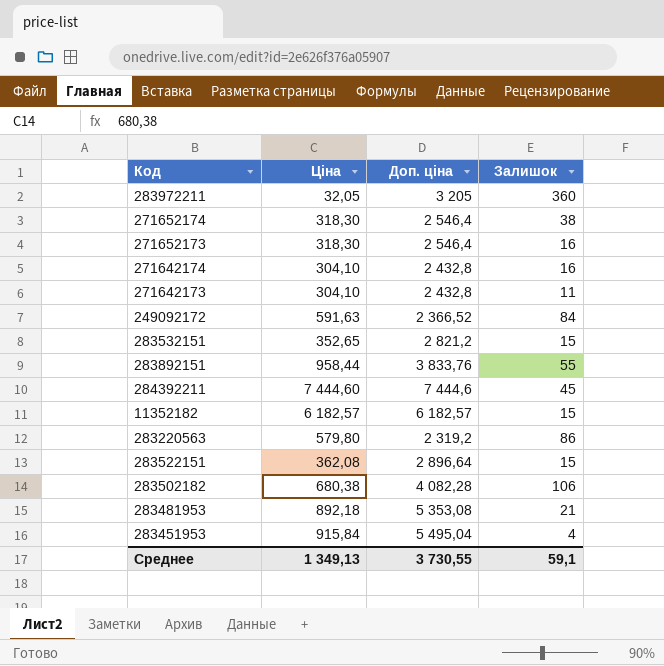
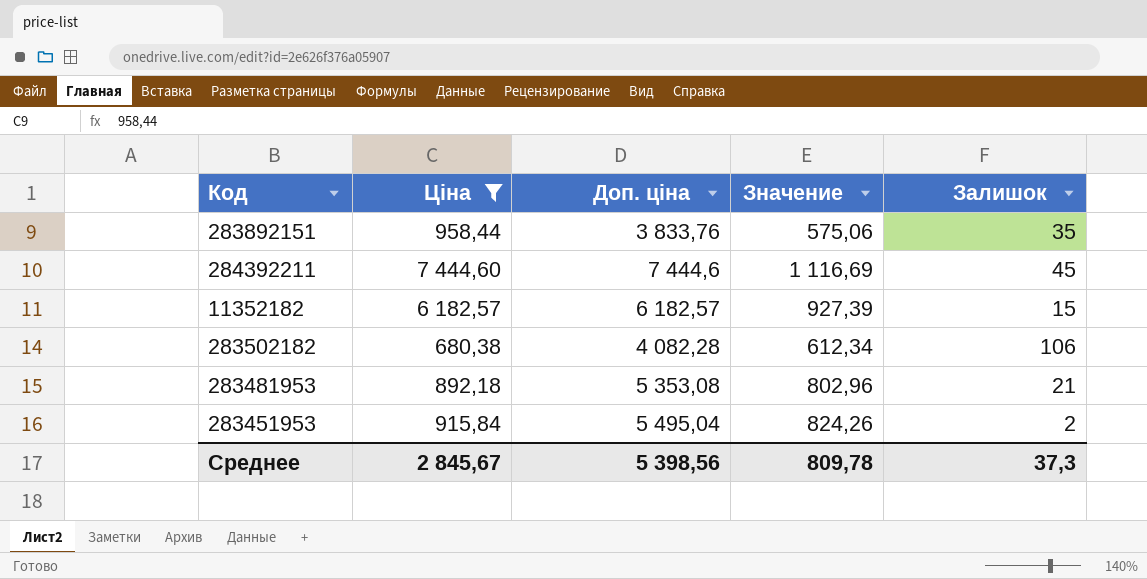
filter: none -> Ціна >= 680,38
column Значение | formula: none -> [Доп. ціна] * 0,15
283892151 | Залишок: 55 -> 35
283451953 | Залишок: 4 -> 2
Среднее | Ціна: 1 349,13 -> 2 845,67
Среднее | Доп. ціна: 3 730,55 -> 5 398,56
Среднее | Залишок: 59,1 -> 37,3

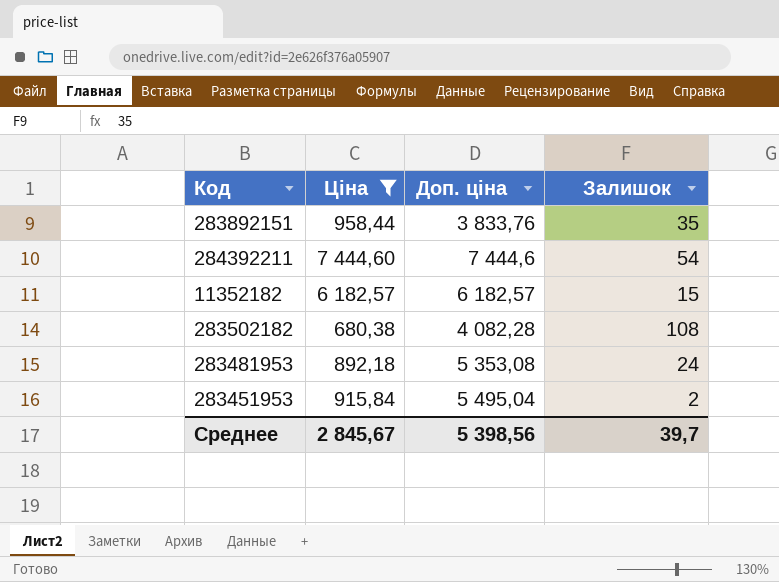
column Значение | formula: [Доп. ціна] * 0,15 -> none
284392211 | Залишок: 45 -> 54
283502182 | Залишок: 106 -> 108
283481953 | Залишок: 21 -> 24
Среднее | Залишок: 37,3 -> 39,7

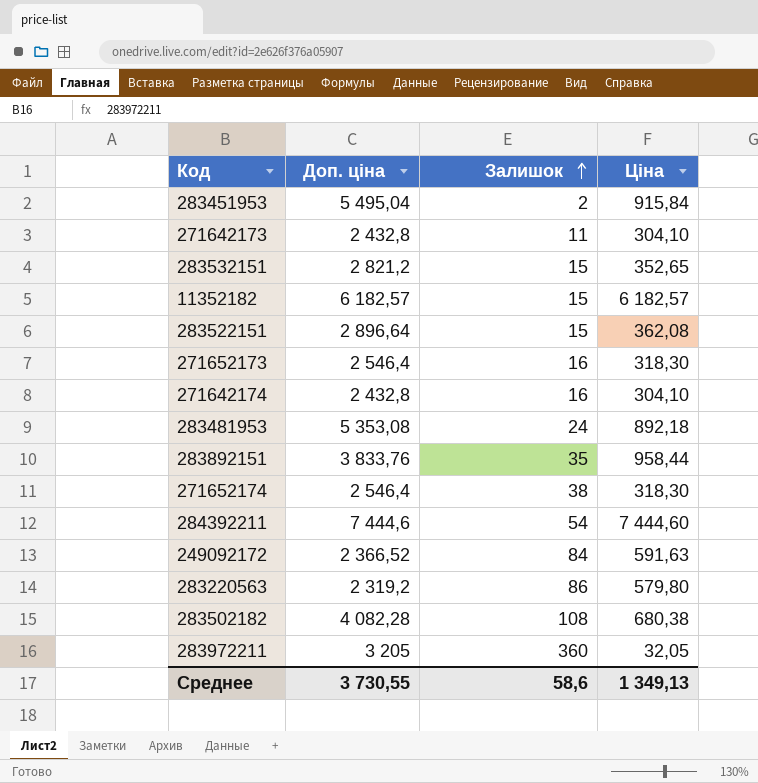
filter: Ціна >= 680,38 -> none
row order: none -> Залишок ascending
column Ціна | position: 2 -> 4
Среднее | Доп. ціна: 5 398,56 -> 3 730,55
Среднее | Залишок: 39,7 -> 58,6
Среднее | Ціна: 2 845,67 -> 1 349,13

